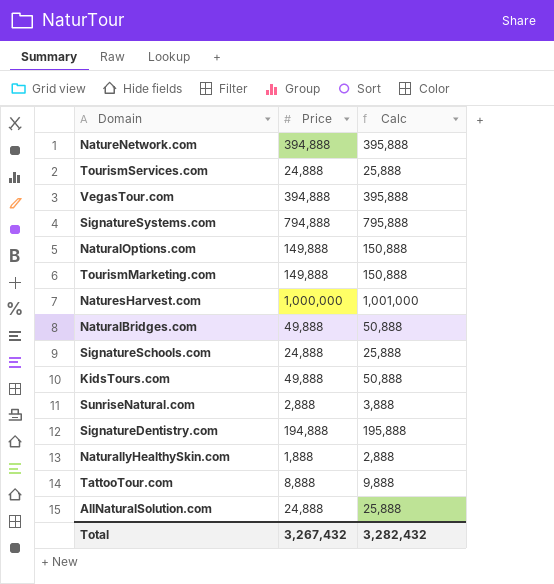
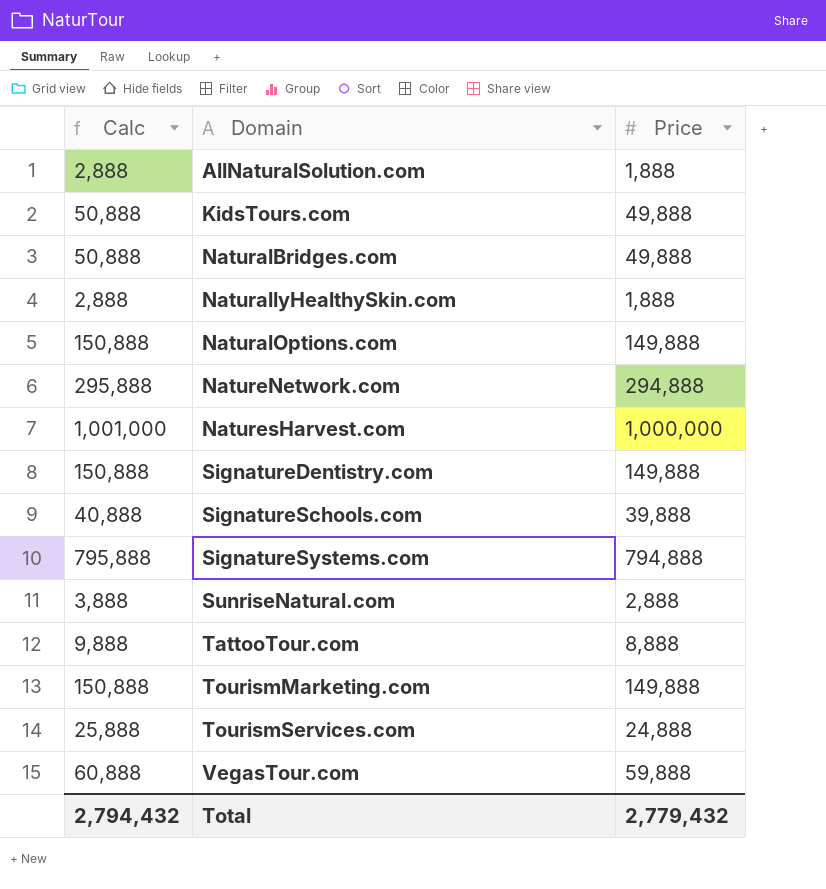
row order: none -> Domain ascending
column Calc | position: 3 -> 1
AllNaturalSolution.com | Calc: 25,888 -> 2,888
AllNaturalSolution.com | Price: 24,888 -> 1,888
NatureNetwork.com | Calc: 395,888 -> 295,888
NatureNetwork.com | Price: 394,888 -> 294,888
SignatureDentistry.com | Calc: 195,888 -> 150,888
SignatureDentistry.com | Price: 194,888 -> 149,888
SignatureSchools.com | Calc: 25,888 -> 40,888
SignatureSchools.com | Price: 24,888 -> 39,888
VegasTour.com | Calc: 395,888 -> 60,888
VegasTour.com | Price: 394,888 -> 59,888
Total | Calc: 3,282,432 -> 2,794,432
Total | Price: 3,267,432 -> 2,779,432

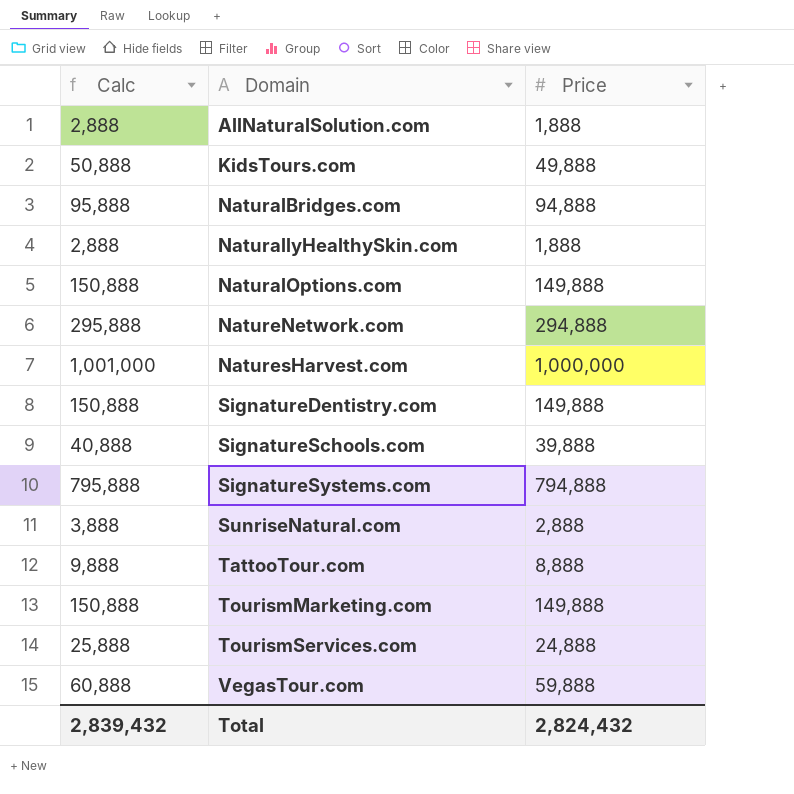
NaturalBridges.com | Calc: 50,888 -> 95,888
NaturalBridges.com | Price: 49,888 -> 94,888
Total | Calc: 2,794,432 -> 2,839,432
Total | Price: 2,779,432 -> 2,824,432

